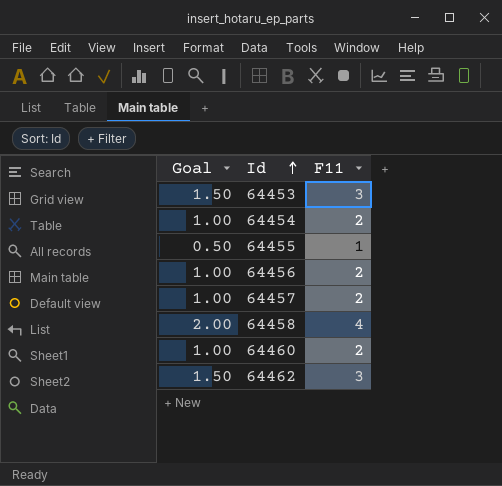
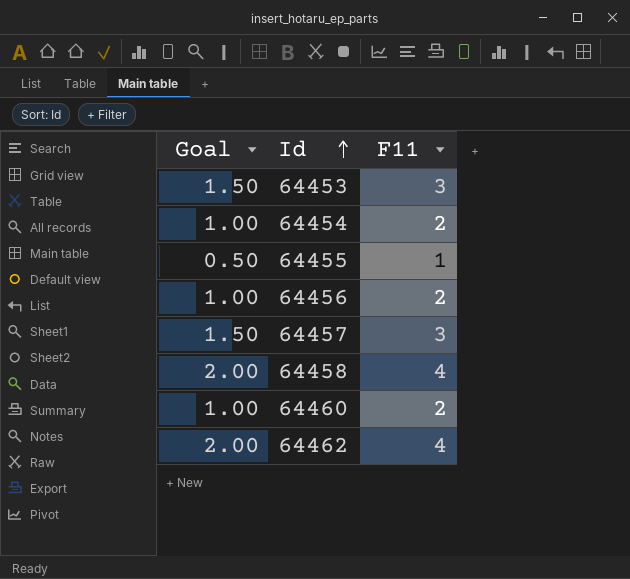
64457 | Goal: 1.00 -> 1.50
64457 | F11: 2 -> 3
64462 | Goal: 1.50 -> 2.00
64462 | F11: 3 -> 4

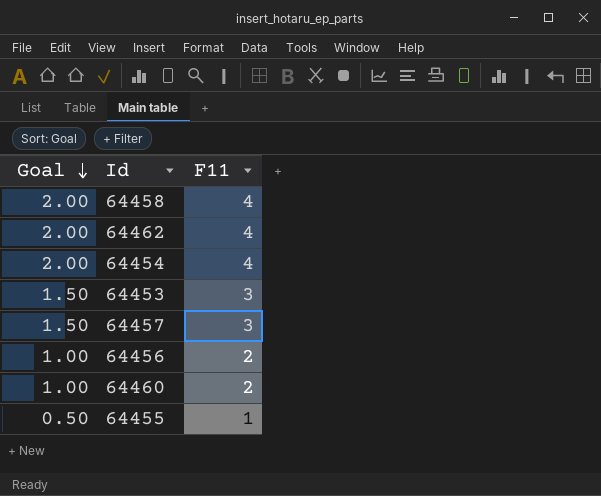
row order: Id ascending -> Goal descending
64454 | Goal: 1.00 -> 2.00
64454 | F11: 2 -> 4

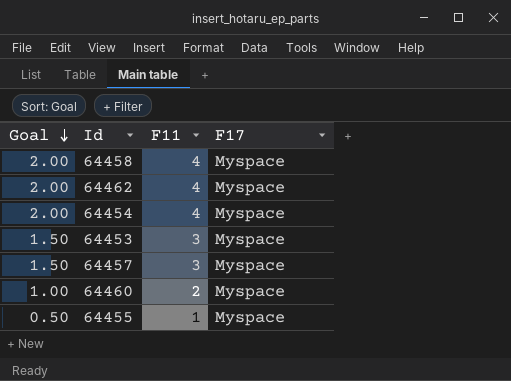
column F17 | position: none -> 4
row 64456: 1.00 | 2 -> none

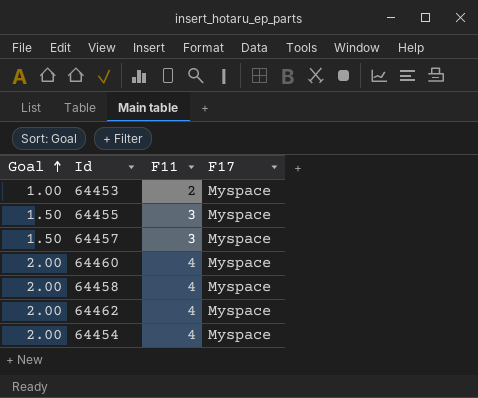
row order: Goal descending -> Goal ascending
64453 | Goal: 1.50 -> 1.00
64453 | F11: 3 -> 2
64455 | Goal: 0.50 -> 1.50
64455 | F11: 1 -> 3
64460 | Goal: 1.00 -> 2.00
64460 | F11: 2 -> 4

